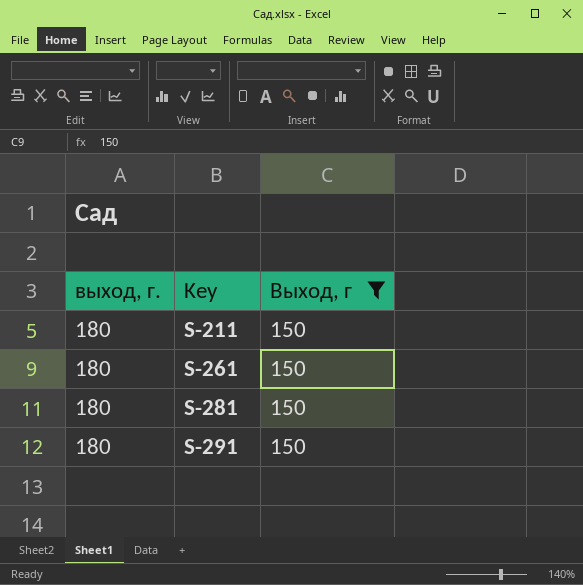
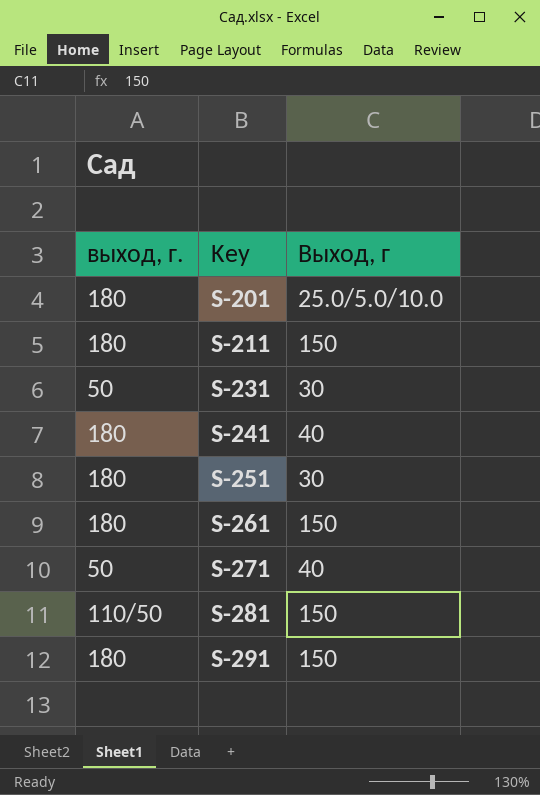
filter: Выход, г = 150 -> none
S-281 | выход, г.: 180 -> 110/50

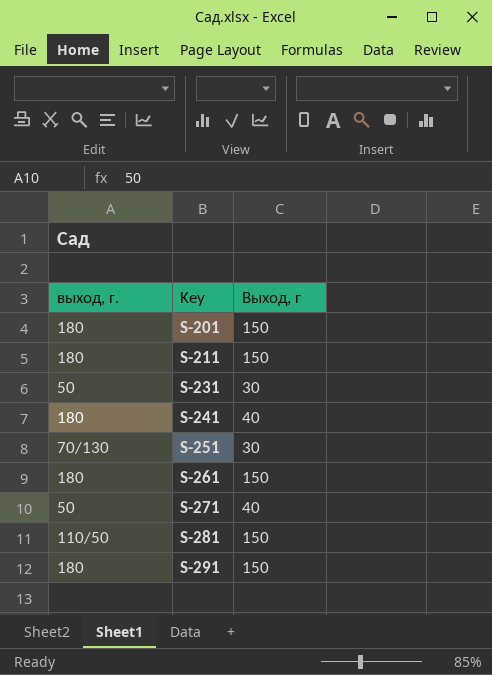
S-201 | Выход, г: 25.0/5.0/10.0 -> 150
S-251 | выход, г.: 180 -> 70/130

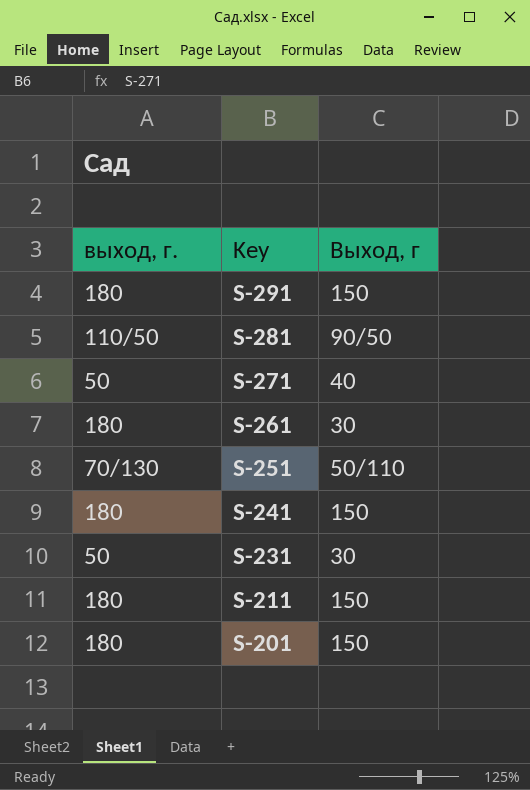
row order: Key ascending -> Key descending
S-281 | Выход, г: 150 -> 90/50
S-261 | Выход, г: 150 -> 30
S-251 | Выход, г: 30 -> 50/110
S-241 | Выход, г: 40 -> 150

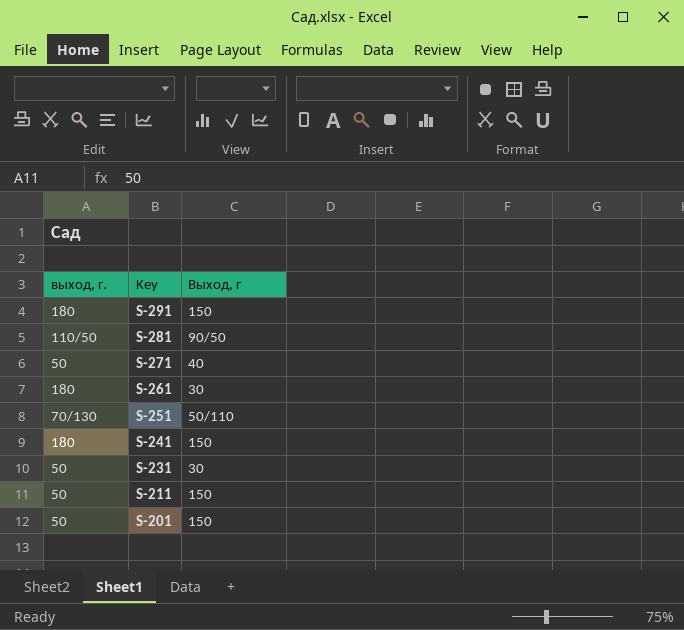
S-211 | выход, г.: 180 -> 50
S-201 | выход, г.: 180 -> 50

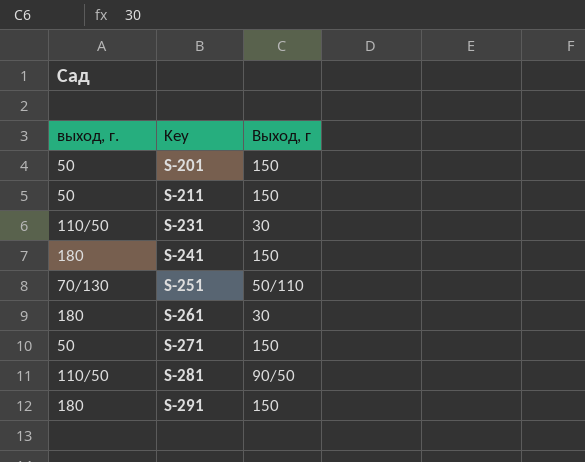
row order: Key descending -> Key ascending
S-231 | выход, г.: 50 -> 110/50
S-271 | Выход, г: 40 -> 150

